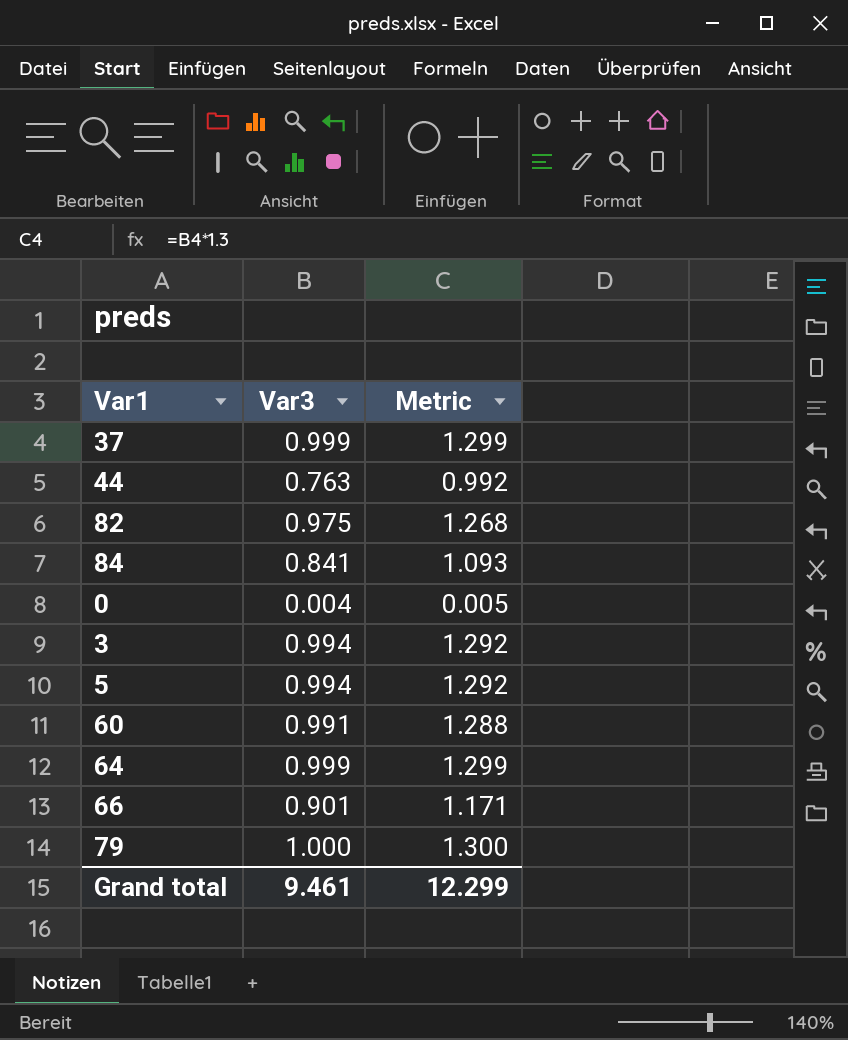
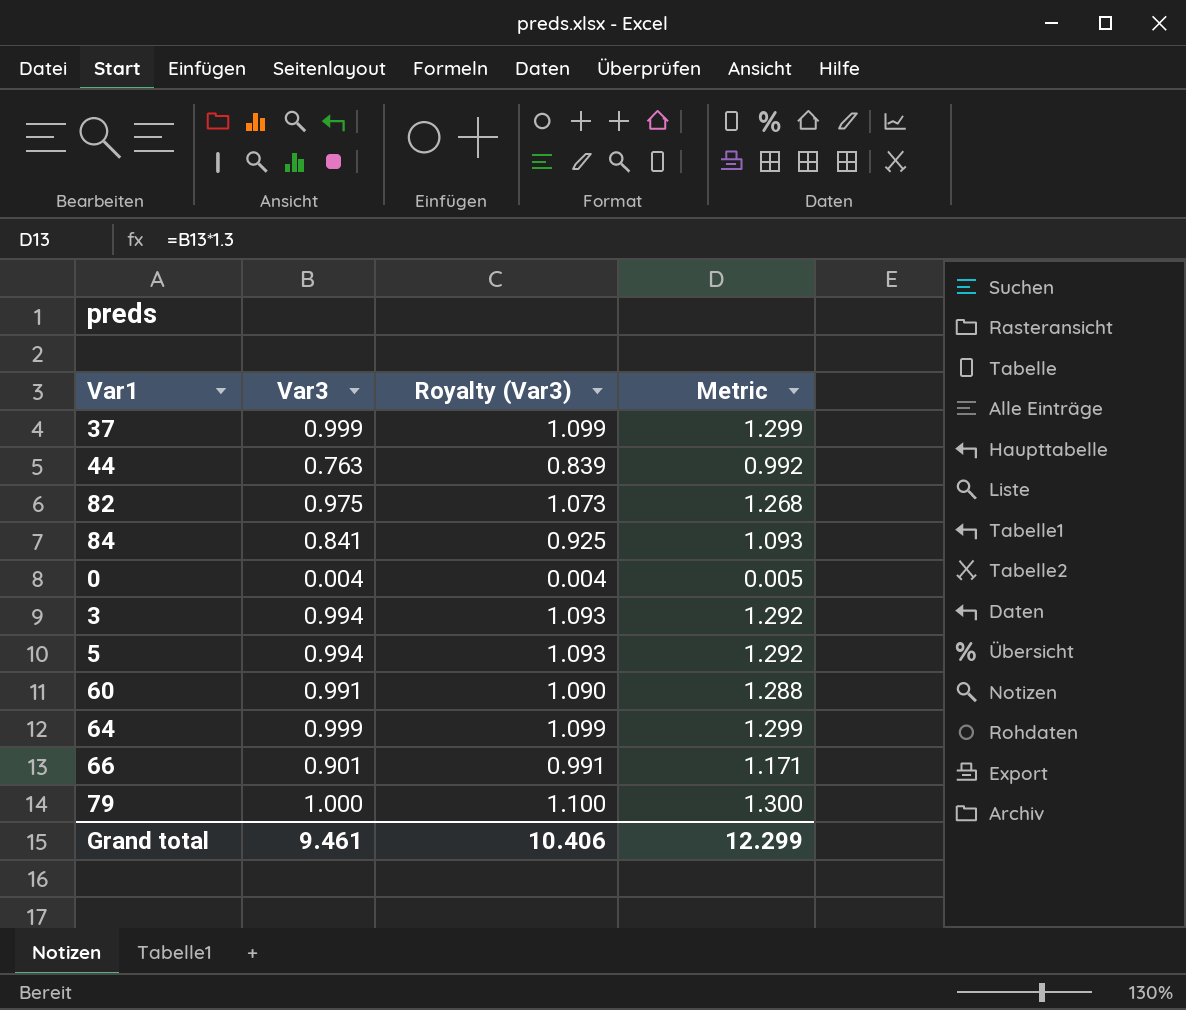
column Royalty (Var3) | formula: none -> [Var3] * 1.1

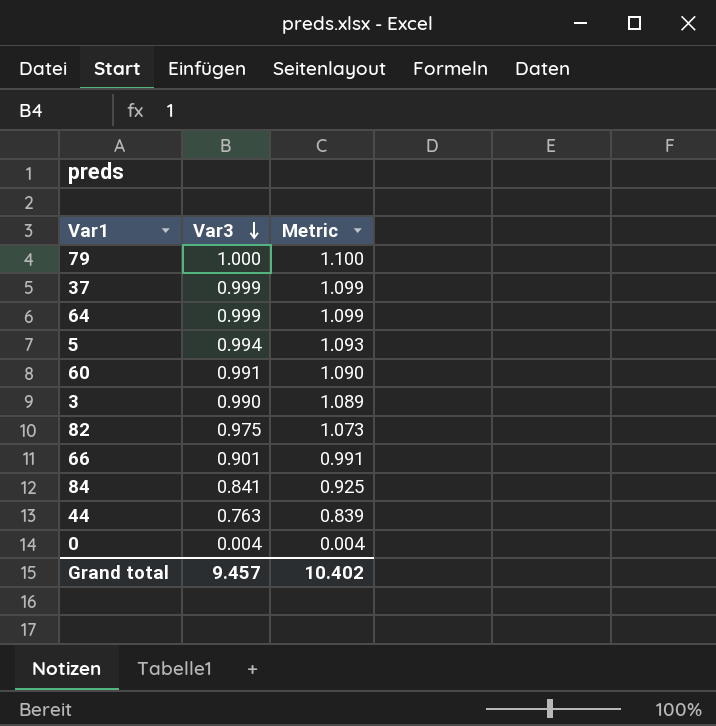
row order: none -> Var3 descending
column Royalty (Var3) | formula: [Var3] * 1.1 -> none
column Metric | formula: [Var3] * 1.3 -> [Var3] * 1.1
3 | Var3: 0.994 -> 0.990
Grand total | Var3: 9.461 -> 9.457
Grand total | Metric: 12.299 -> 10.402

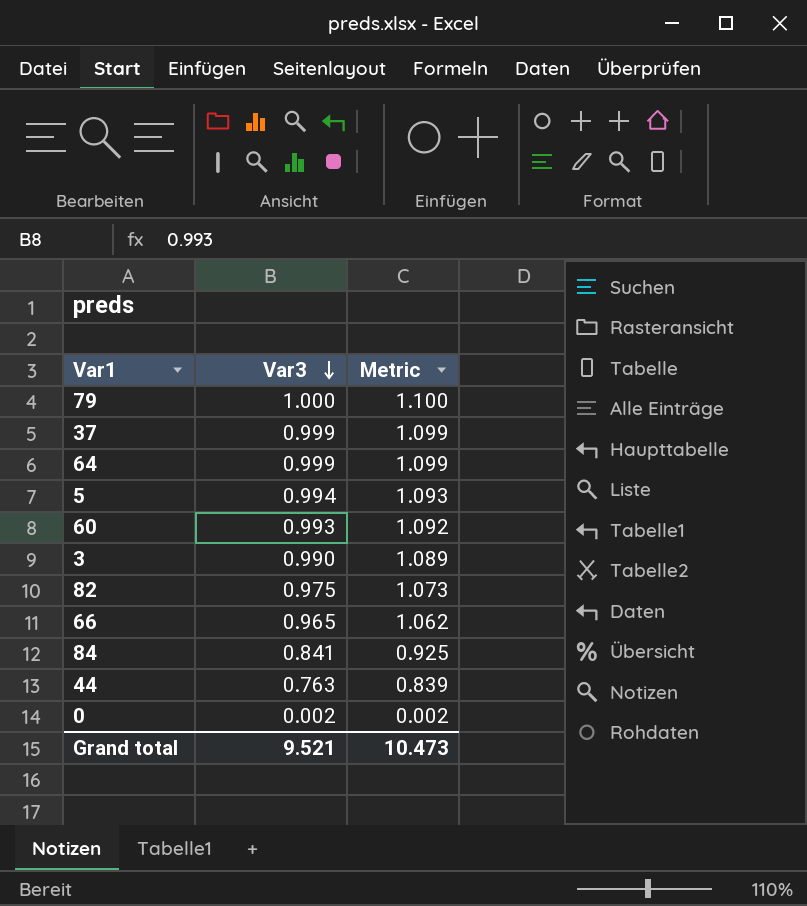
60 | Var3: 0.991 -> 0.993
60 | Metric: 1.090 -> 1.092
66 | Var3: 0.901 -> 0.965
66 | Metric: 0.991 -> 1.062
0 | Var3: 0.004 -> 0.002
0 | Metric: 0.004 -> 0.002
Grand total | Var3: 9.457 -> 9.521
Grand total | Metric: 10.402 -> 10.473

